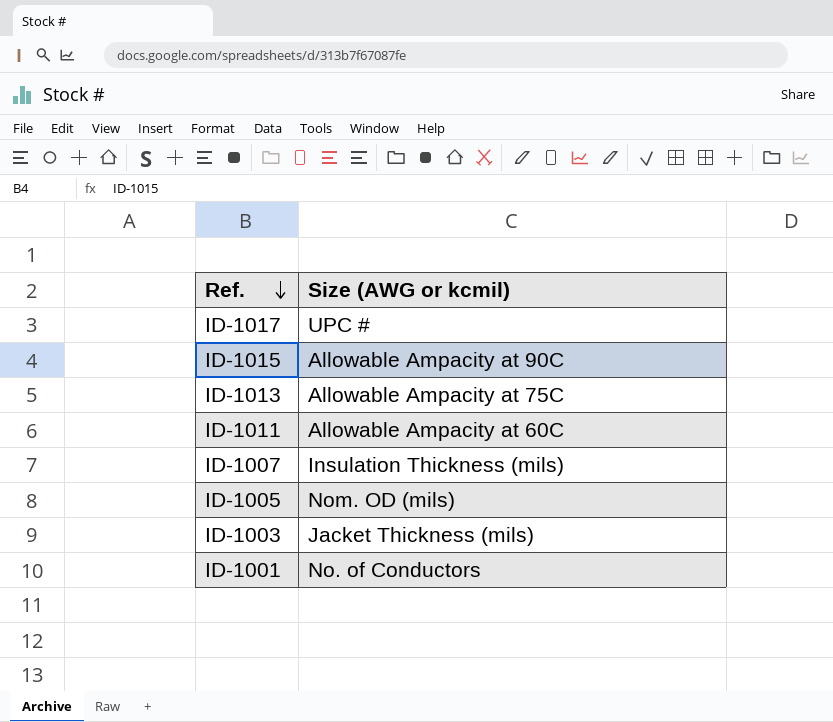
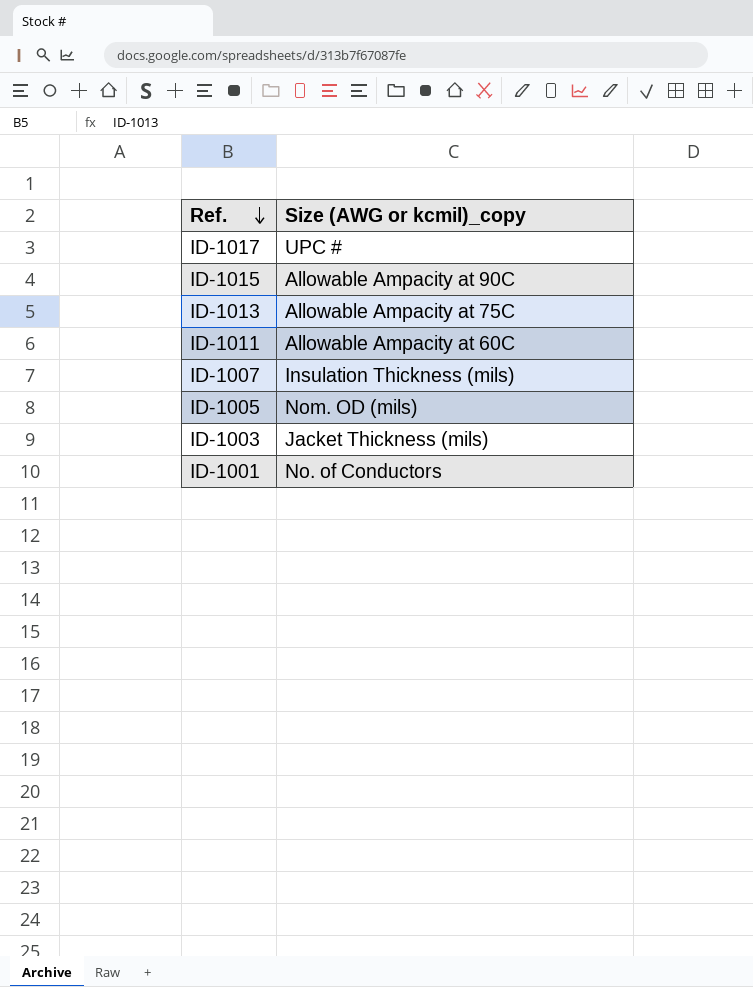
column name: Size (AWG or kcmil) -> Size (AWG or kcmil)_copy

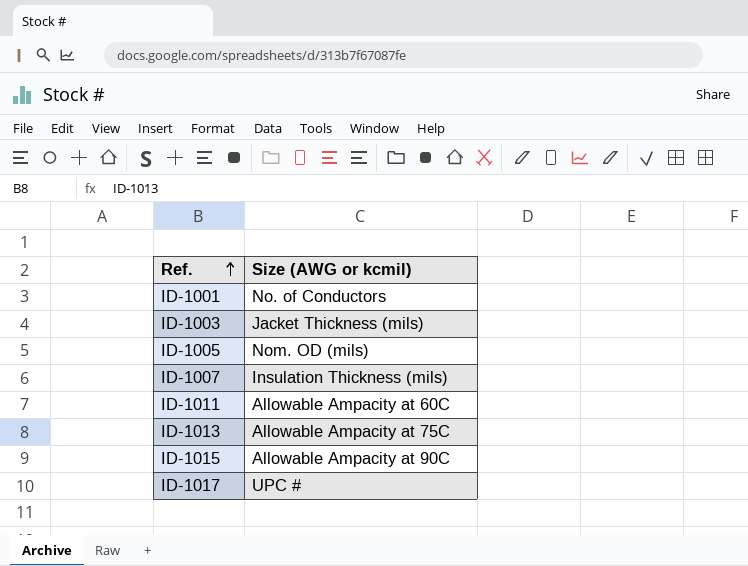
row order: Ref. descending -> Ref. ascending
column name: Size (AWG or kcmil)_copy -> Size (AWG or kcmil)

